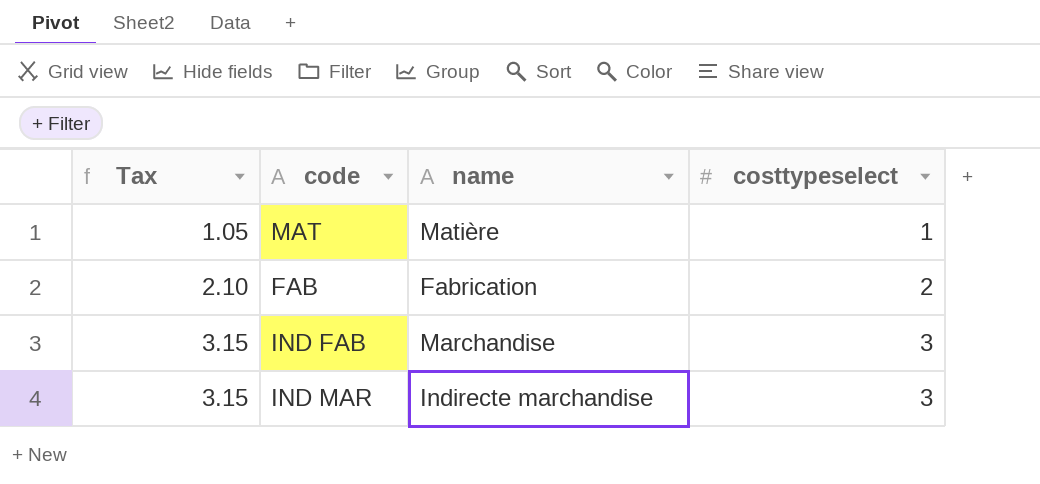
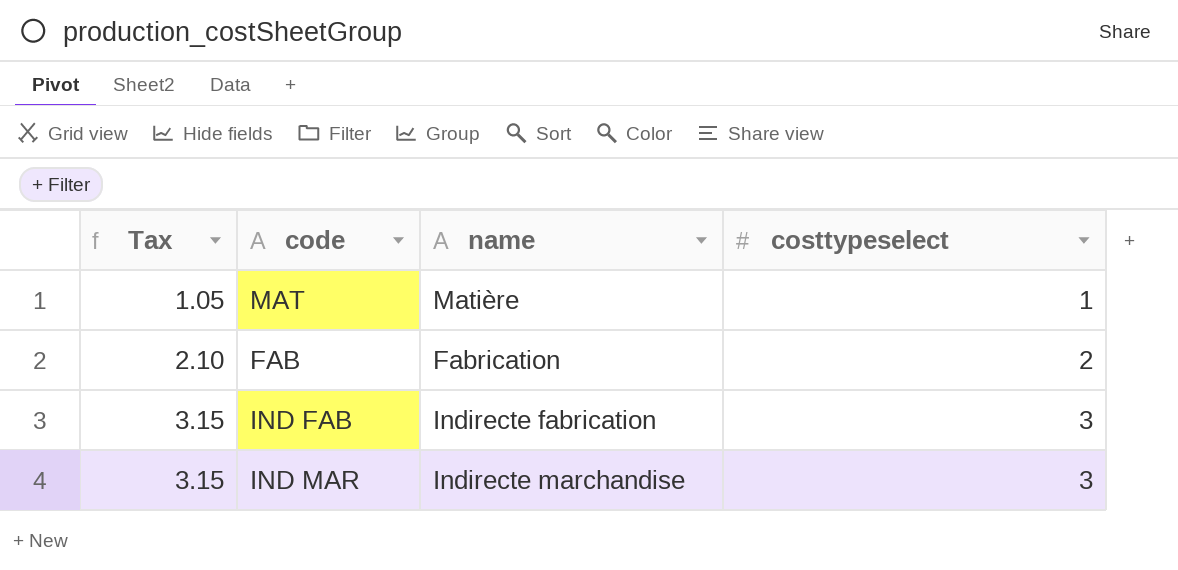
IND FAB | name: Marchandise -> Indirecte fabrication

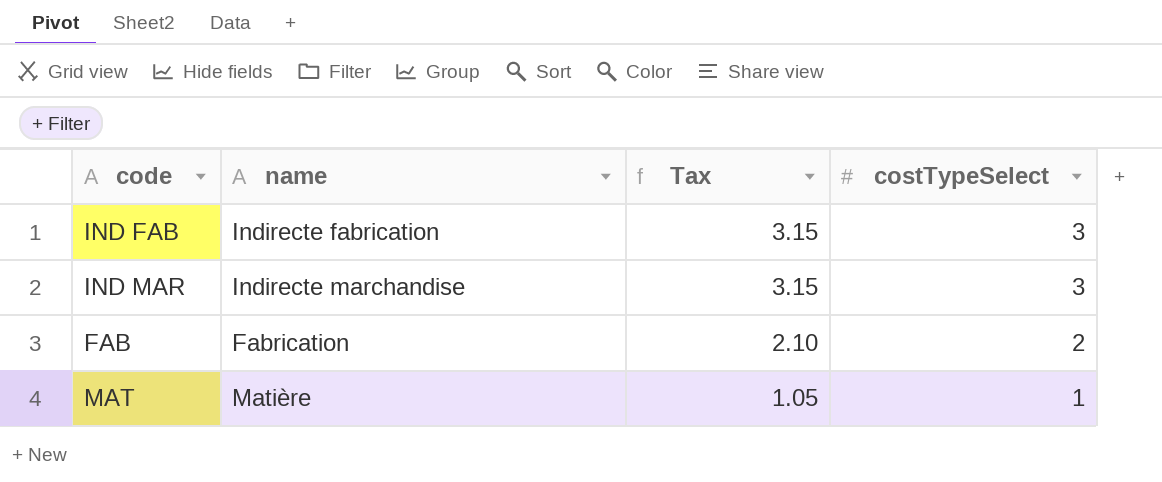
row order: Tax ascending -> Tax descending
column Tax | position: 1 -> 3
column name: costtypeselect -> costTypeSelect

